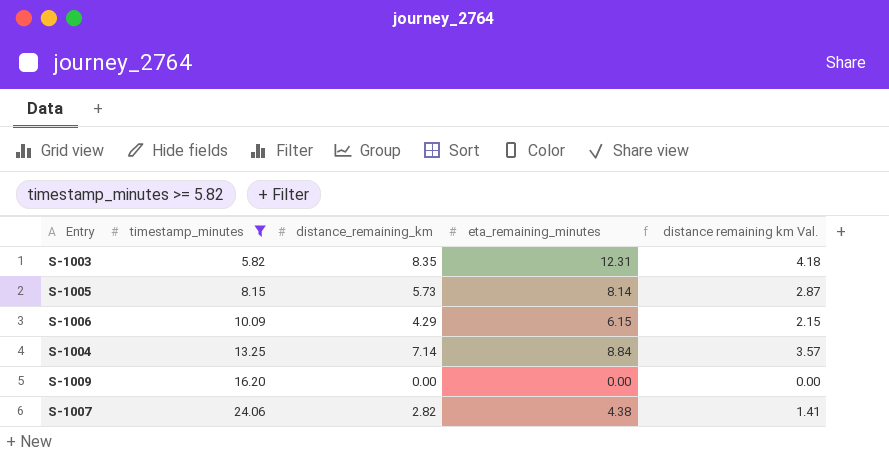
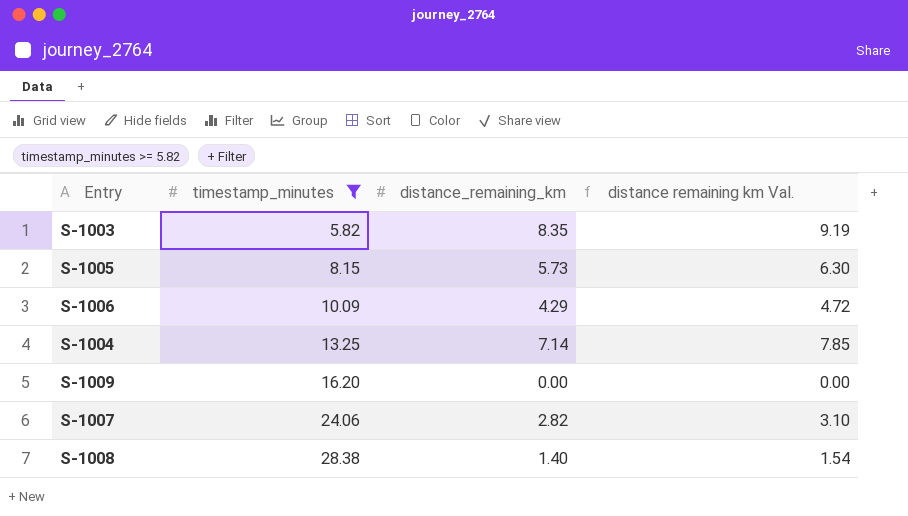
column eta_remaining_minutes | position: 4 -> none
column distance remaining km Val. | formula: [distance_remaining_km] * 0.5 -> [distance_remaining_km] * 1.1
row S-1008: none -> 28.38 | 1.40 | 1.54

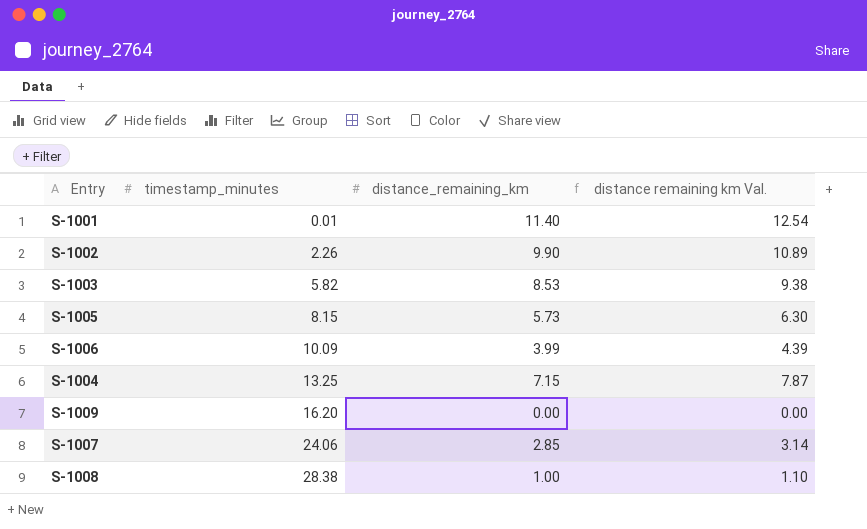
filter: timestamp_minutes >= 5.82 -> none
S-1003 | distance_remaining_km: 8.35 -> 8.53
S-1003 | distance remaining km Val.: 9.19 -> 9.38
S-1006 | distance_remaining_km: 4.29 -> 3.99
S-1006 | distance remaining km Val.: 4.72 -> 4.39
S-1004 | distance_remaining_km: 7.14 -> 7.15
S-1004 | distance remaining km Val.: 7.85 -> 7.87
S-1007 | distance_remaining_km: 2.82 -> 2.85
S-1007 | distance remaining km Val.: 3.10 -> 3.14
S-1008 | distance_remaining_km: 1.40 -> 1.00
S-1008 | distance remaining km Val.: 1.54 -> 1.10

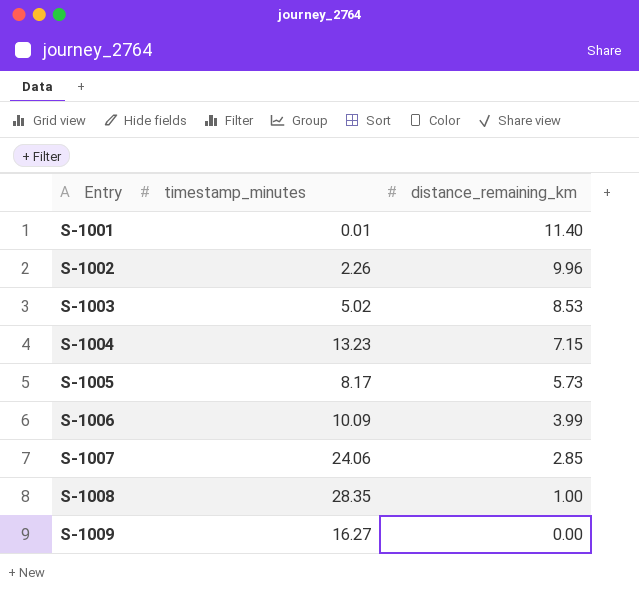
row order: timestamp_minutes ascending -> Entry ascending
column distance remaining km Val. | formula: [distance_remaining_km] * 1.1 -> none
S-1002 | distance_remaining_km: 9.90 -> 9.96
S-1003 | timestamp_minutes: 5.82 -> 5.02
S-1004 | timestamp_minutes: 13.25 -> 13.23
S-1005 | timestamp_minutes: 8.15 -> 8.17
S-1008 | timestamp_minutes: 28.38 -> 28.35
S-1009 | timestamp_minutes: 16.20 -> 16.27

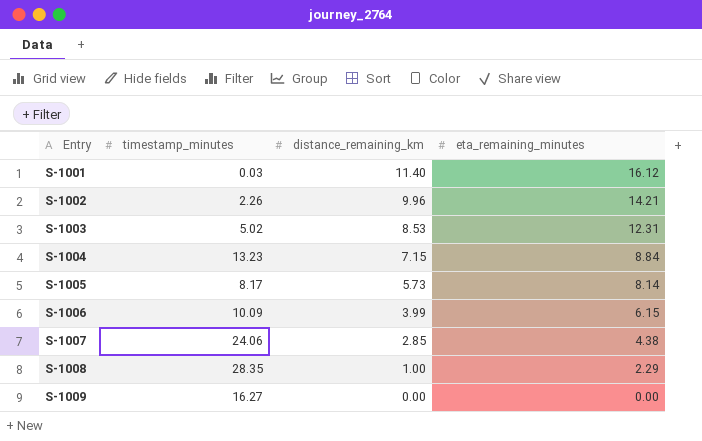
column eta_remaining_minutes | position: none -> 4
S-1001 | timestamp_minutes: 0.01 -> 0.03

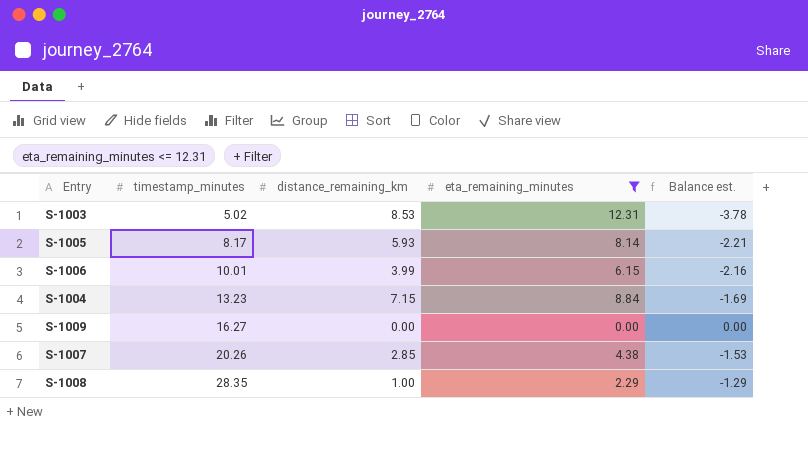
filter: none -> eta_remaining_minutes <= 12.31
row order: Entry ascending -> timestamp_minutes ascending
column Balance est. | formula: none -> [distance_remaining_km] - [eta_remaining_minutes]
S-1005 | distance_remaining_km: 5.73 -> 5.93
S-1006 | timestamp_minutes: 10.09 -> 10.01
S-1007 | timestamp_minutes: 24.06 -> 20.26

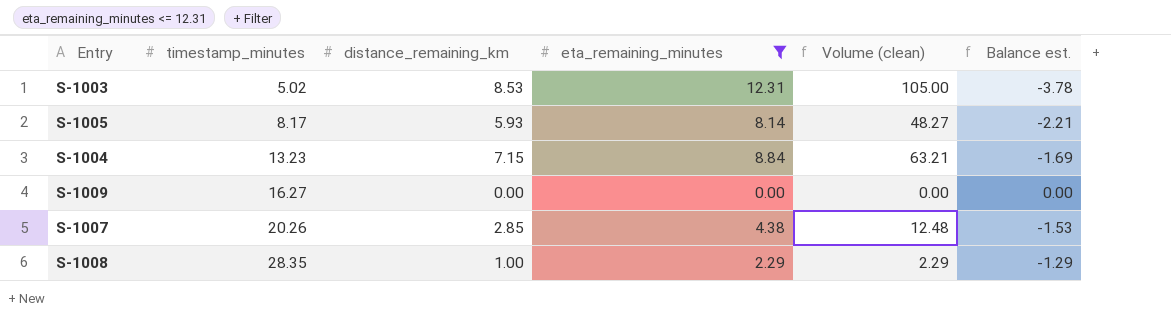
column Volume (clean) | formula: none -> [distance_remaining_km] * [eta_remaining_minutes]
row S-1006: 10.01 | 3.99 | 6.15 | -2.16 -> none

